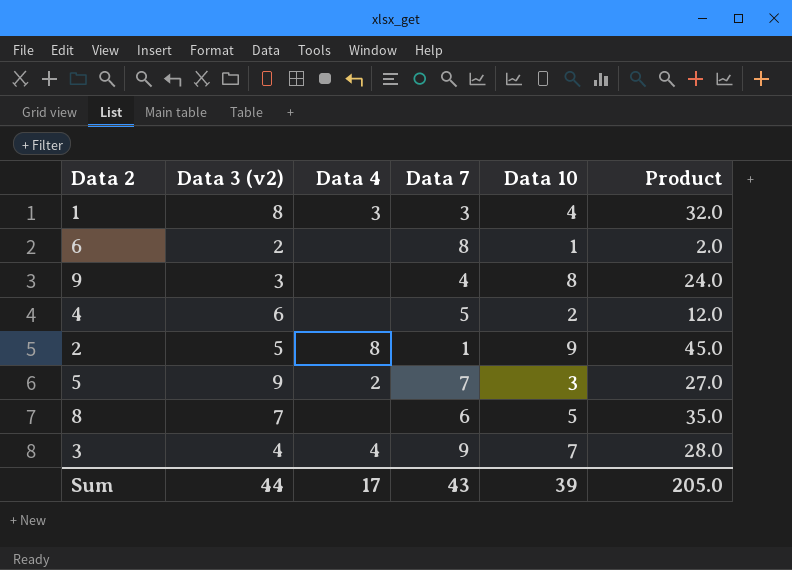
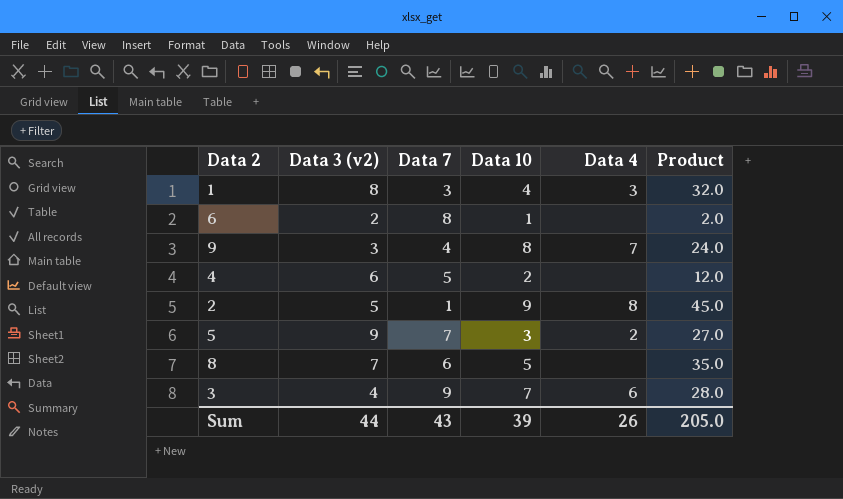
column Data 4 | position: 3 -> 5
9 | Data 4: none -> 7
3 | Data 4: 4 -> 6
Sum | Data 4: 17 -> 26

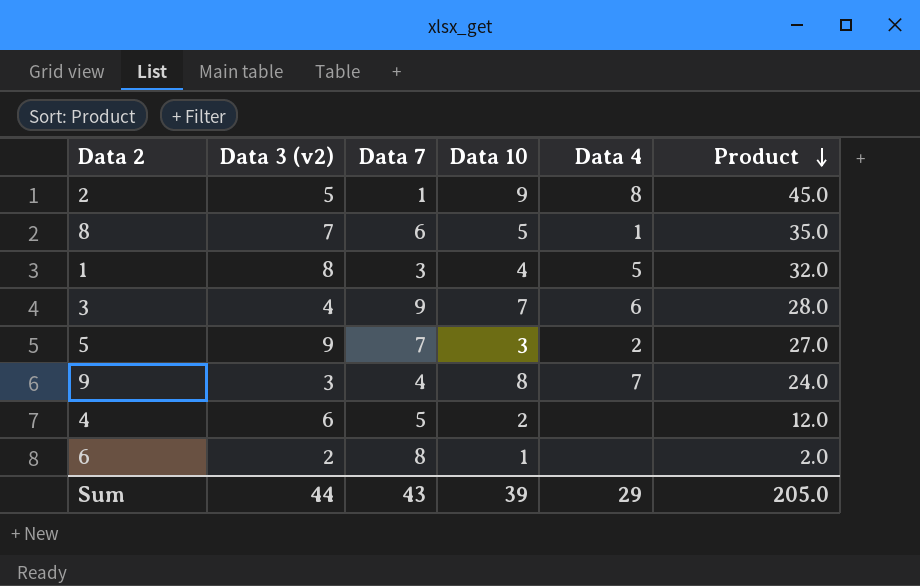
row order: none -> Product descending
8 | Data 4: none -> 1
1 | Data 4: 3 -> 5
Sum | Data 4: 26 -> 29

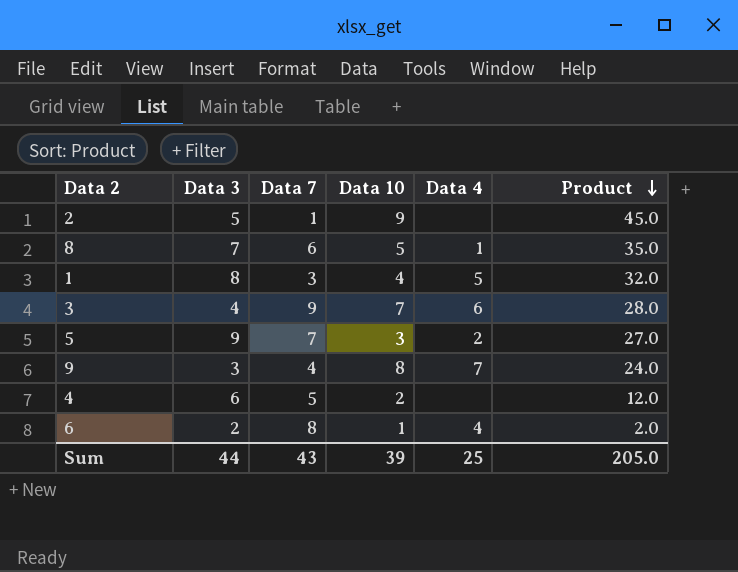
column name: Data 3 (v2) -> Data 3
2 | Data 4: 8 -> none
6 | Data 4: none -> 4
Sum | Data 4: 29 -> 25

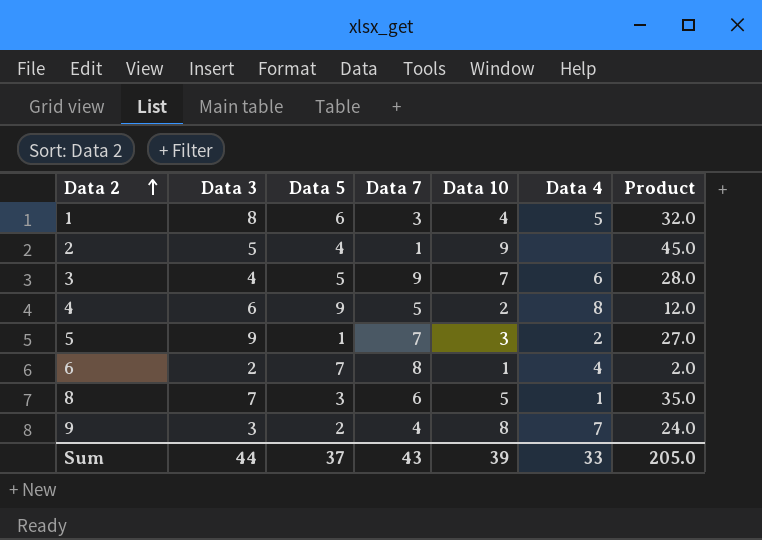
row order: Product descending -> Data 2 ascending
column Data 5 | position: none -> 3
4 | Data 4: none -> 8
Sum | Data 4: 25 -> 33

